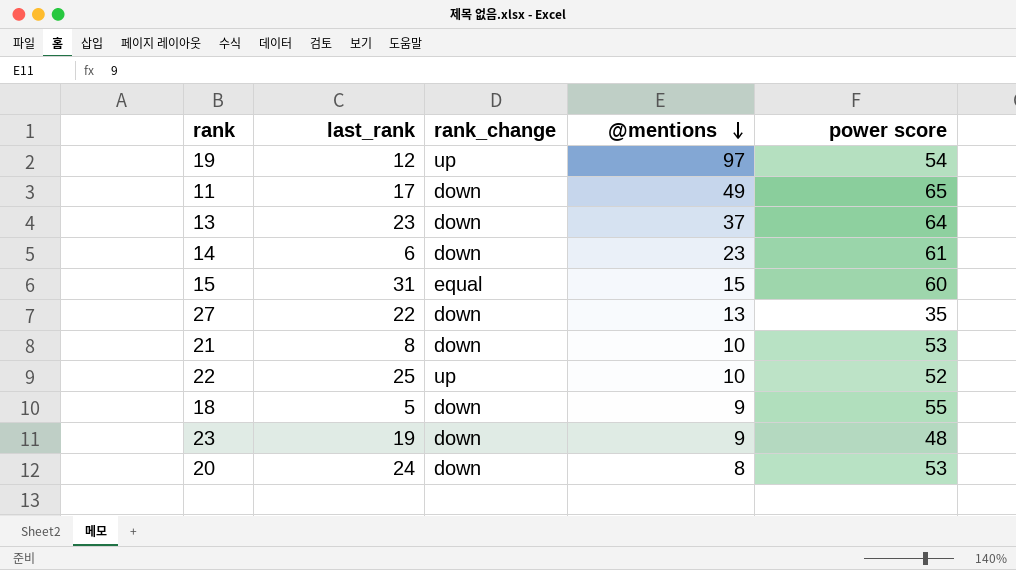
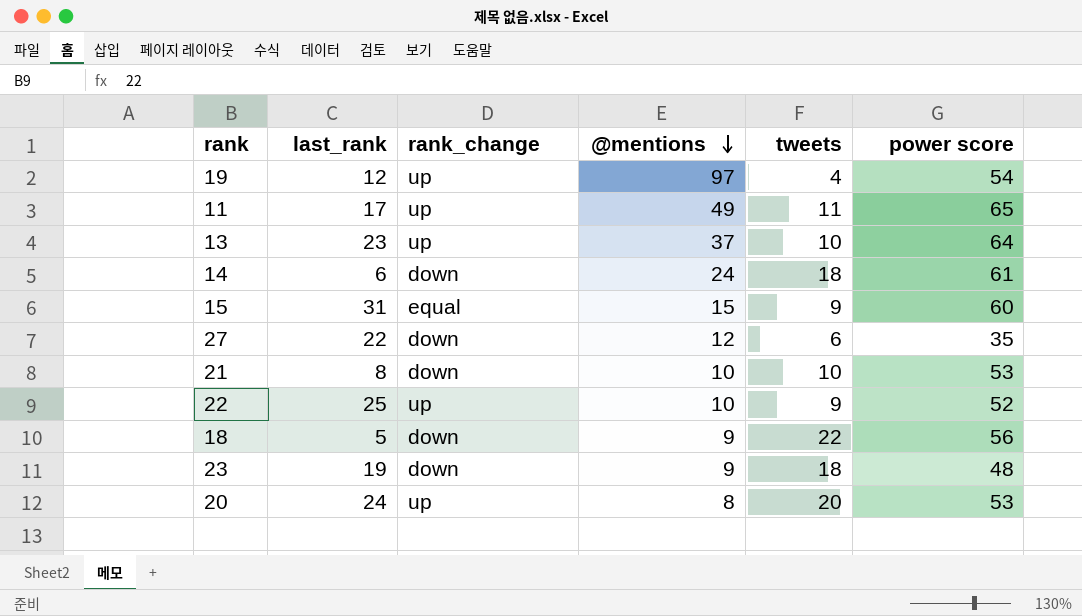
column tweets | position: none -> 5
11 | rank_change: down -> up
13 | rank_change: down -> up
14 | @mentions: 23 -> 24
27 | @mentions: 13 -> 12
18 | power score: 55 -> 56
20 | rank_change: down -> up

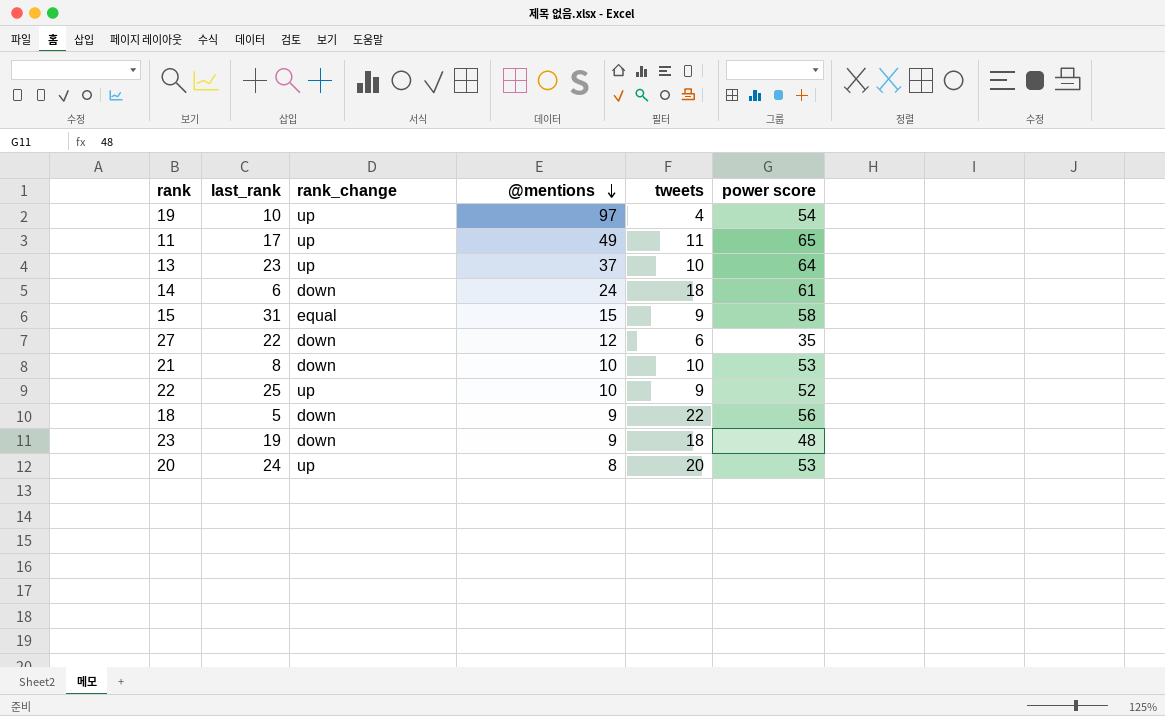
19 | last_rank: 12 -> 10
15 | power score: 60 -> 58

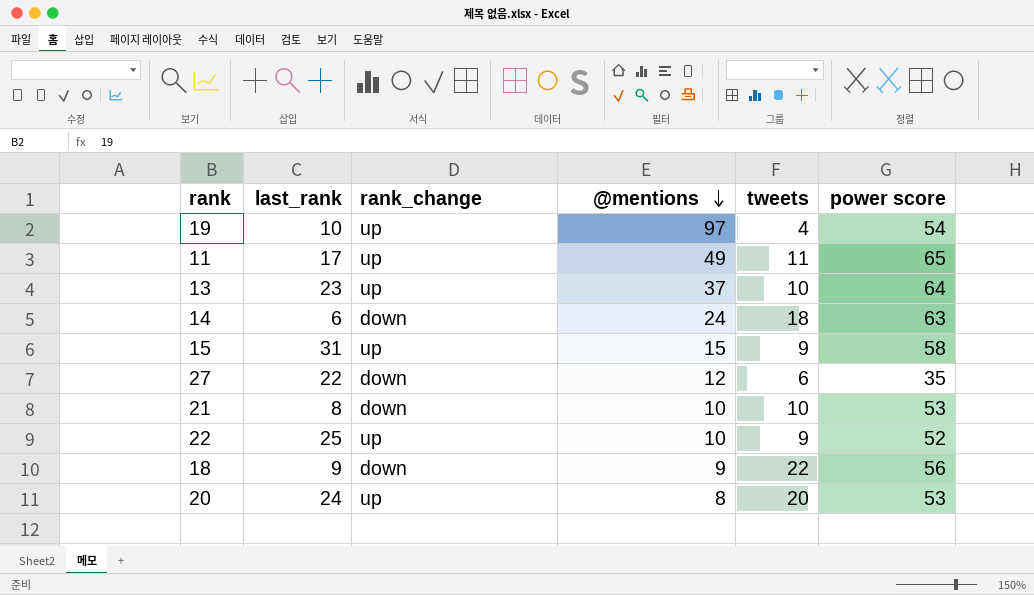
row 23: 19 | down | 9 | 18 | 48 -> none
14 | power score: 61 -> 63
15 | rank_change: equal -> up
18 | last_rank: 5 -> 9

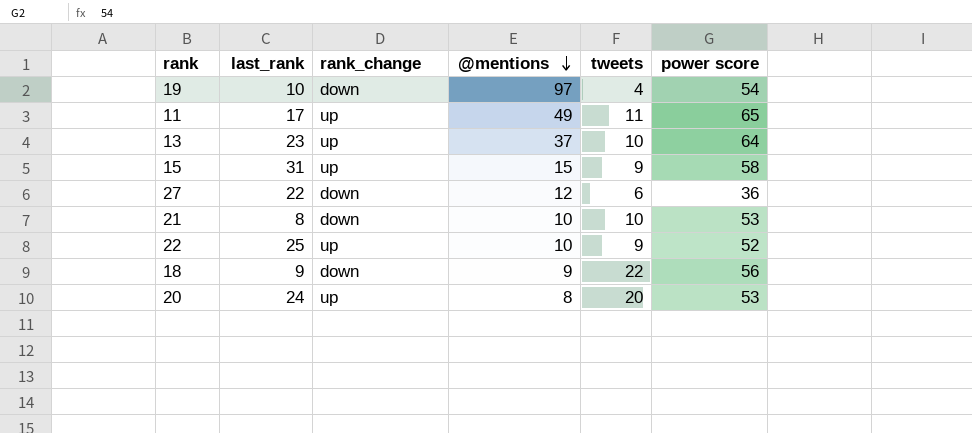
row 14: 6 | down | 24 | 18 | 63 -> none
19 | rank_change: up -> down
27 | power score: 35 -> 36

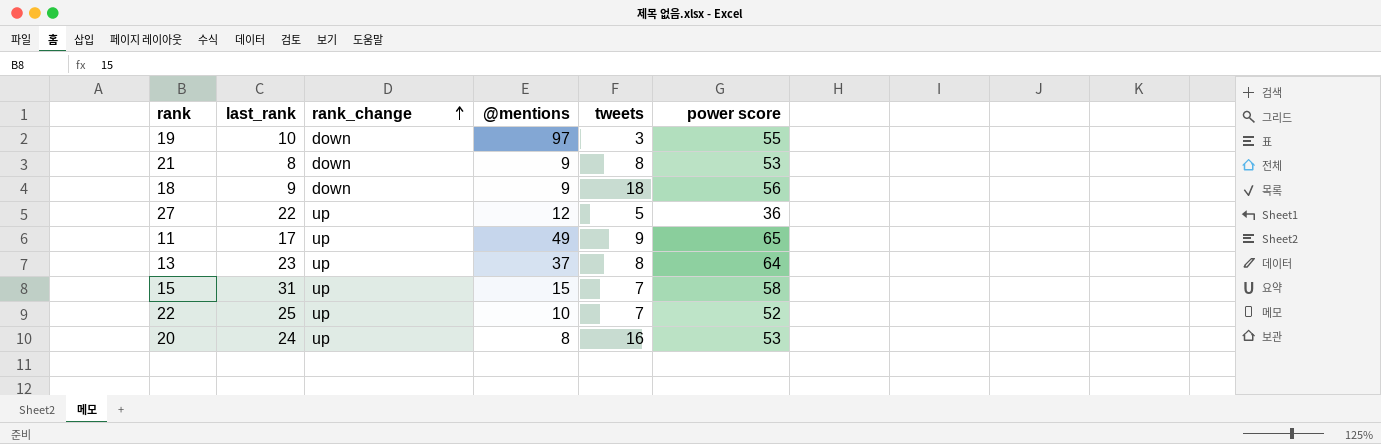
row order: @mentions descending -> rank_change ascending
19 | tweets: 4 -> 3
19 | power score: 54 -> 55
21 | @mentions: 10 -> 9
21 | tweets: 10 -> 8
18 | tweets: 22 -> 18
27 | rank_change: down -> up
27 | tweets: 6 -> 5
11 | tweets: 11 -> 9
13 | tweets: 10 -> 8
15 | tweets: 9 -> 7
22 | tweets: 9 -> 7
20 | tweets: 20 -> 16

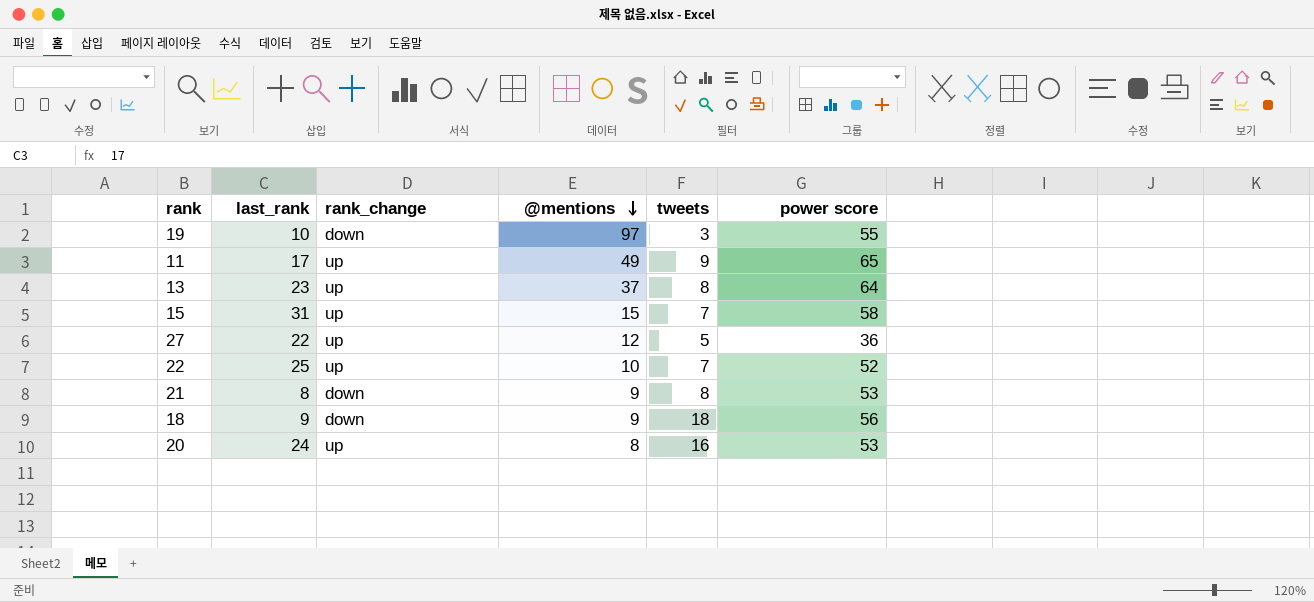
row order: rank_change ascending -> @mentions descending

